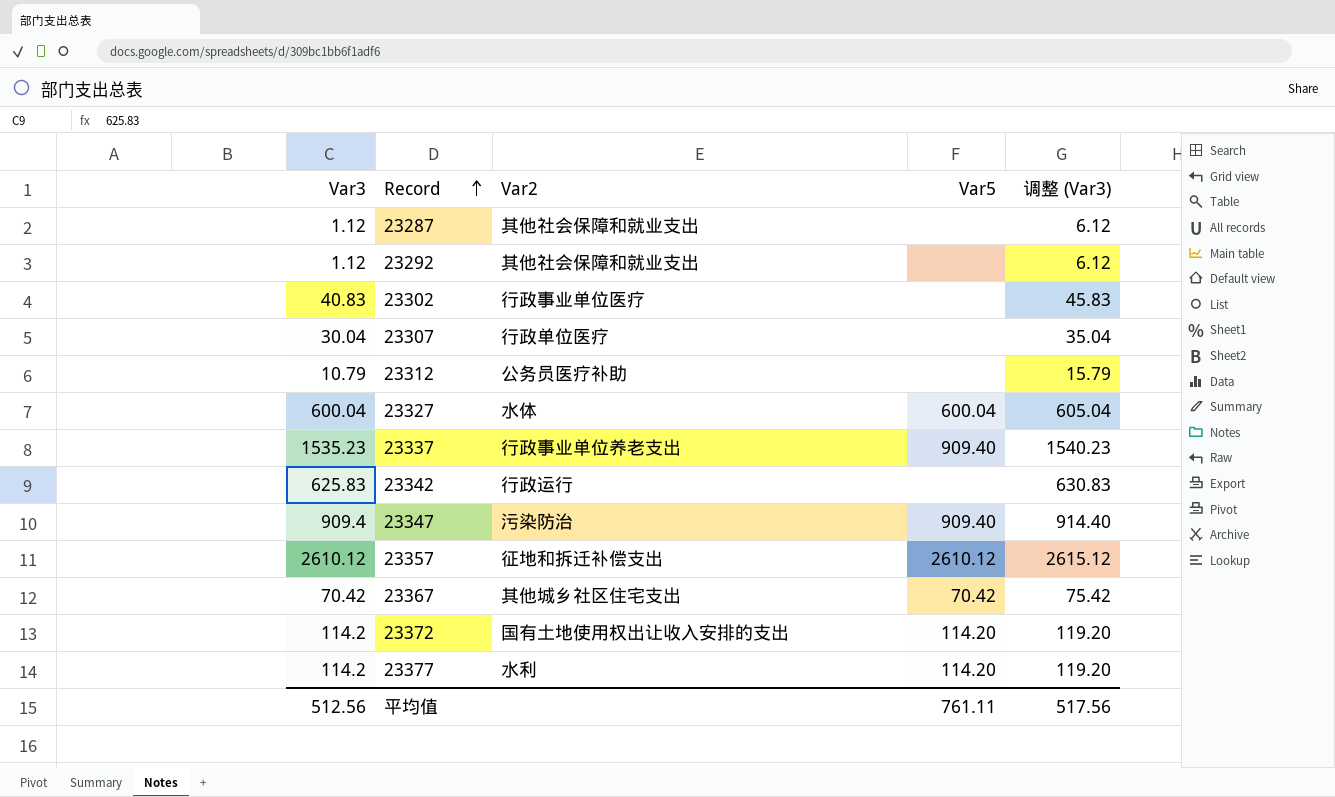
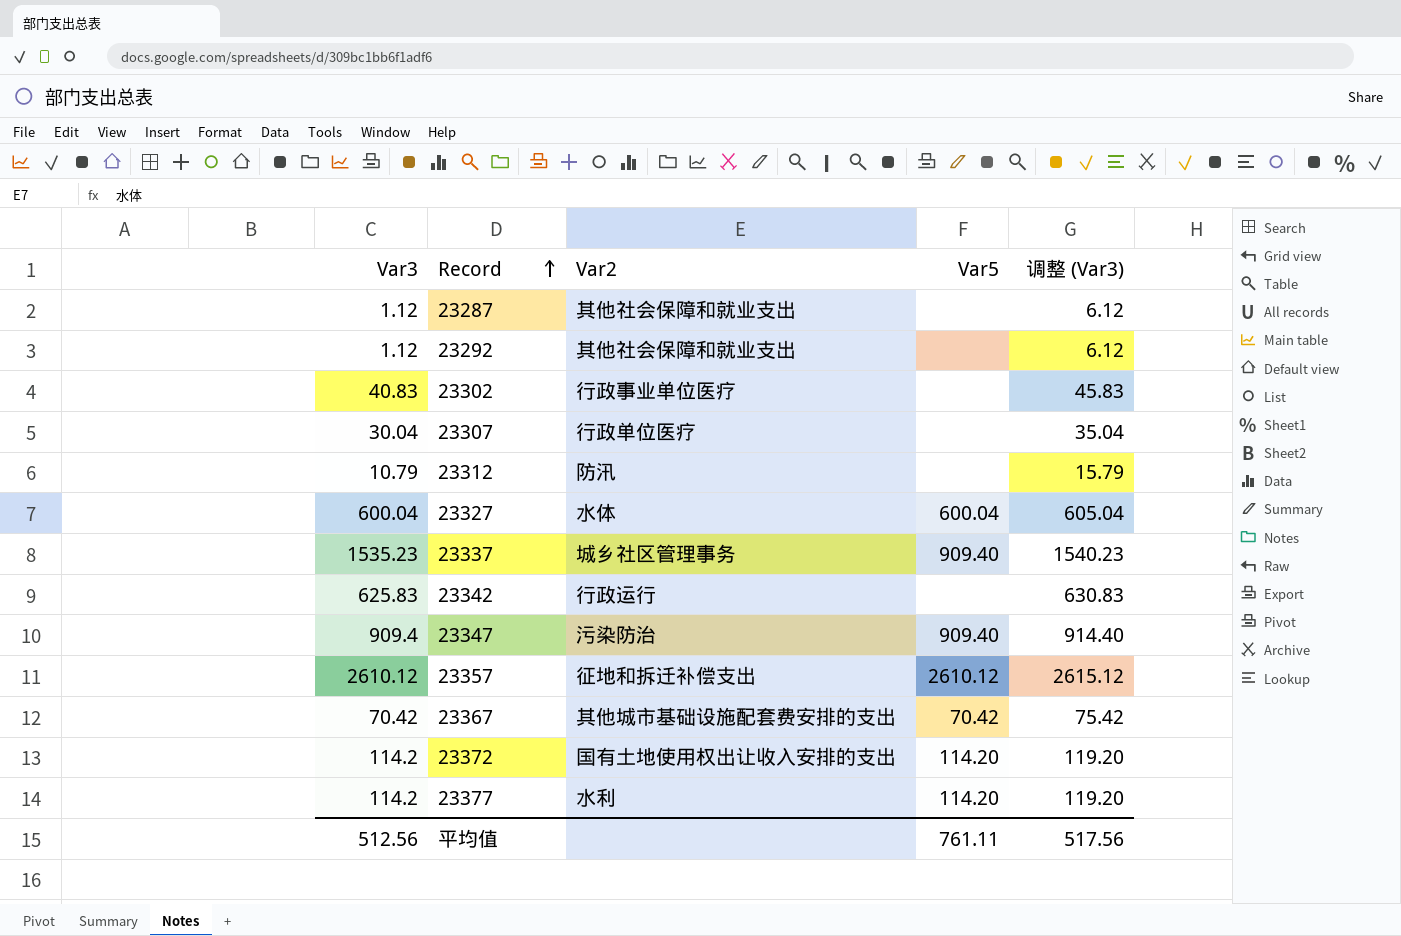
23312 | Var2: 公务员医疗补助 -> 防汛
23337 | Var2: 行政事业单位养老支出 -> 城乡社区管理事务
23367 | Var2: 其他城乡社区住宅支出 -> 其他城市基础设施配套费安排的支出

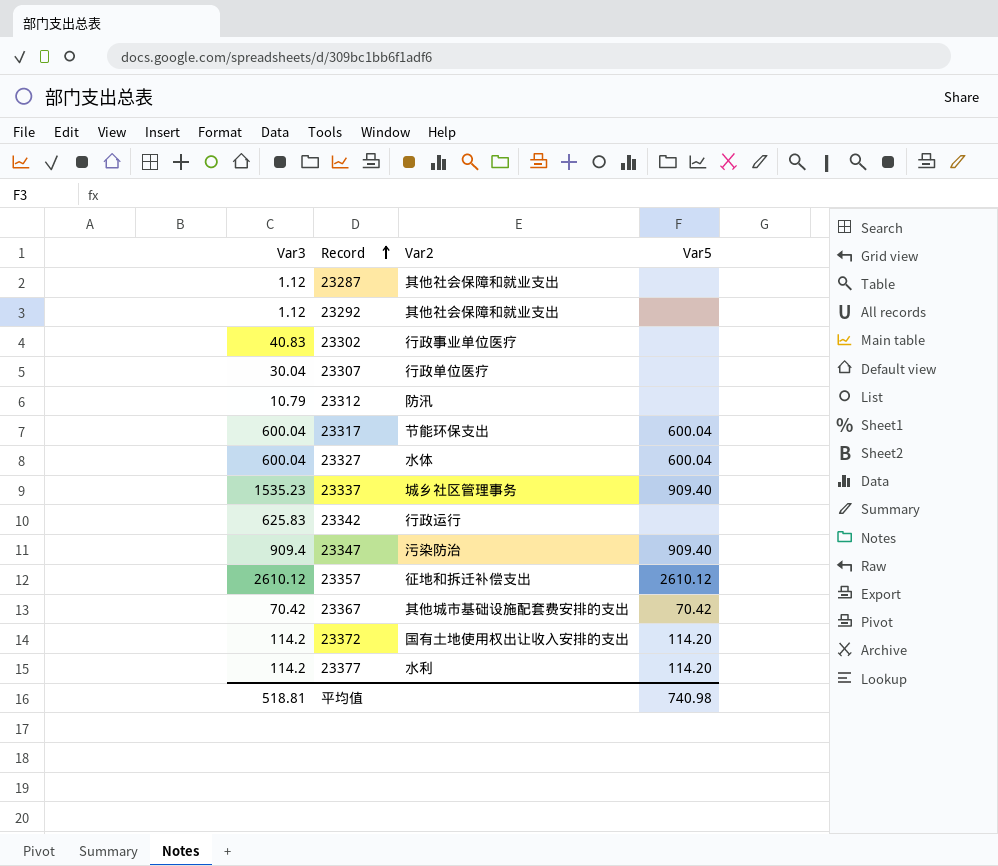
column 调整 (Var3) | formula: [Var3] + 5 -> none
row 23317: none -> 600.04 | 节能环保支出 | 600.04
平均值 | Var3: 512.56 -> 518.81
平均值 | Var5: 761.11 -> 740.98

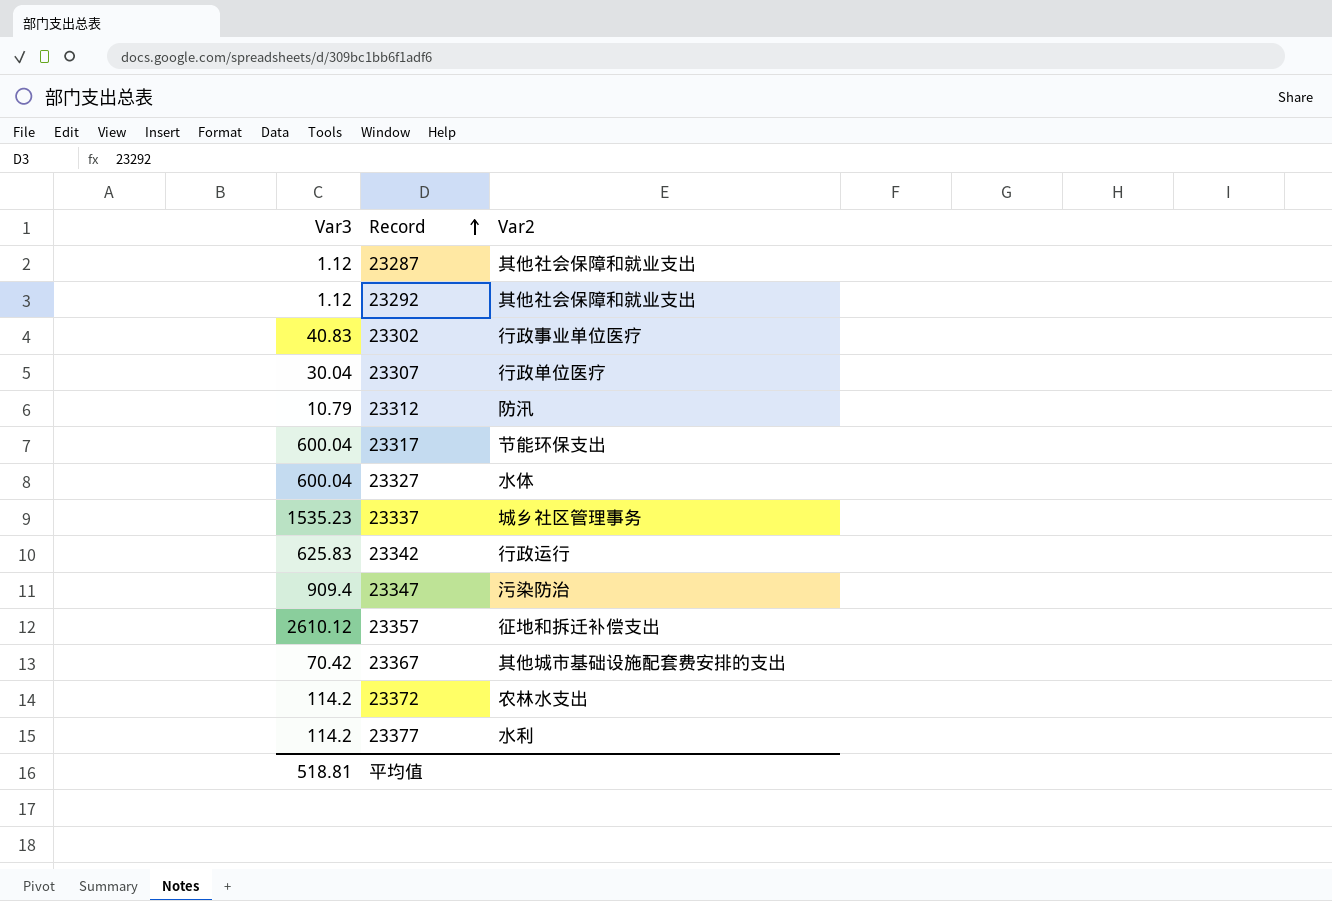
column Var5 | position: 4 -> none
23372 | Var2: 国有土地使用权出让收入安排的支出 -> 农林水支出

